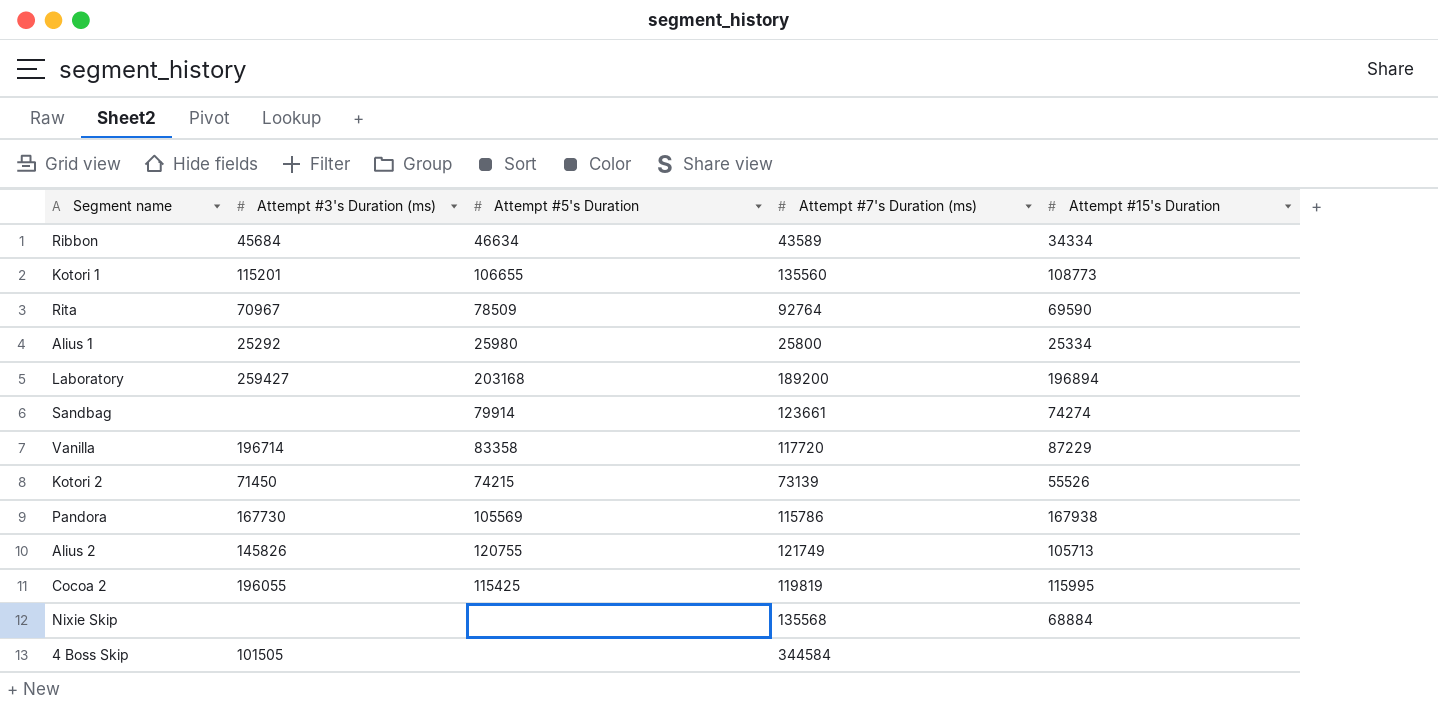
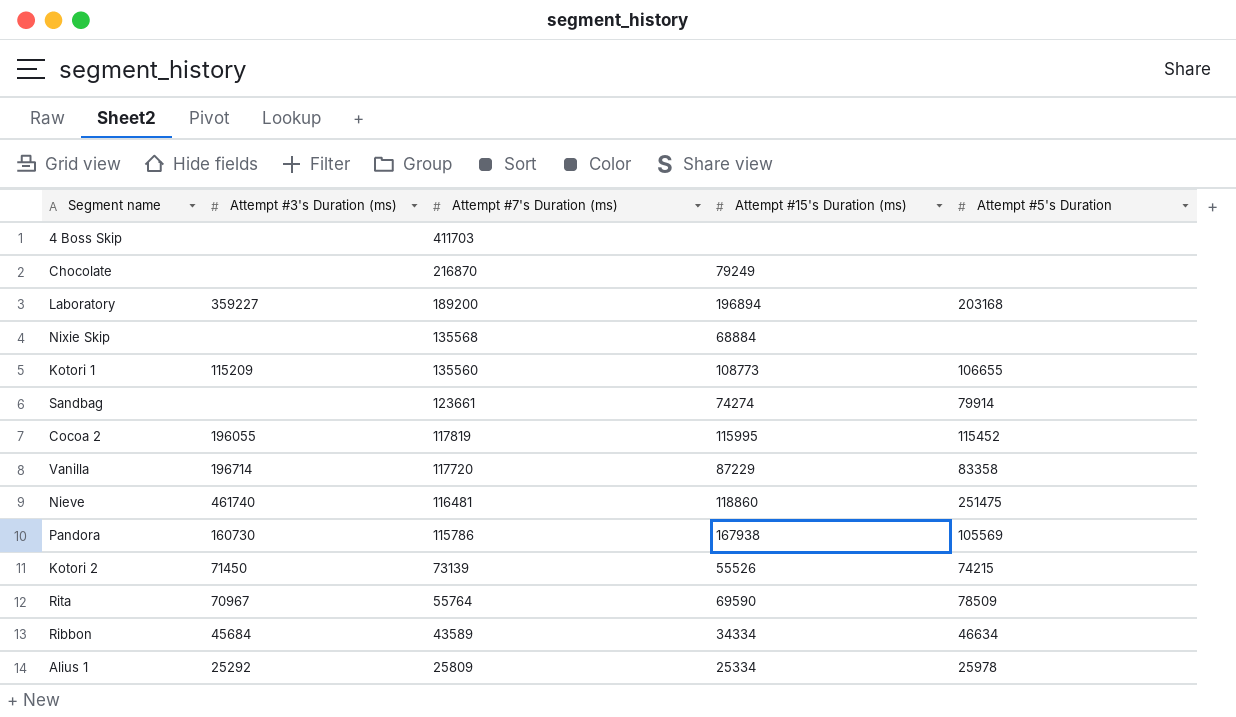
row order: none -> Attempt #7's Duration (ms) descending
column name: Attempt #15's Duration -> Attempt #15's Duration (ms)
column Attempt #5's Duration | position: 3 -> 5
row Alius 2: 145826 | 120755 | 121749 | 105713 -> none
4 Boss Skip | Attempt #3's Duration (ms): 101505 -> none
4 Boss Skip | Attempt #7's Duration (ms): 344584 -> 411703
row Chocolate: none -> none | 216870 | 79249 | none
Laboratory | Attempt #3's Duration (ms): 259427 -> 359227
Kotori 1 | Attempt #3's Duration (ms): 115201 -> 115209
Cocoa 2 | Attempt #7's Duration (ms): 119819 -> 117819
Cocoa 2 | Attempt #5's Duration: 115425 -> 115452
row Nieve: none -> 461740 | 116481 | 118860 | 251475
Pandora | Attempt #3's Duration (ms): 167730 -> 160730
Rita | Attempt #7's Duration (ms): 92764 -> 55764
Alius 1 | Attempt #7's Duration (ms): 25800 -> 25809
Alius 1 | Attempt #5's Duration: 25980 -> 25978

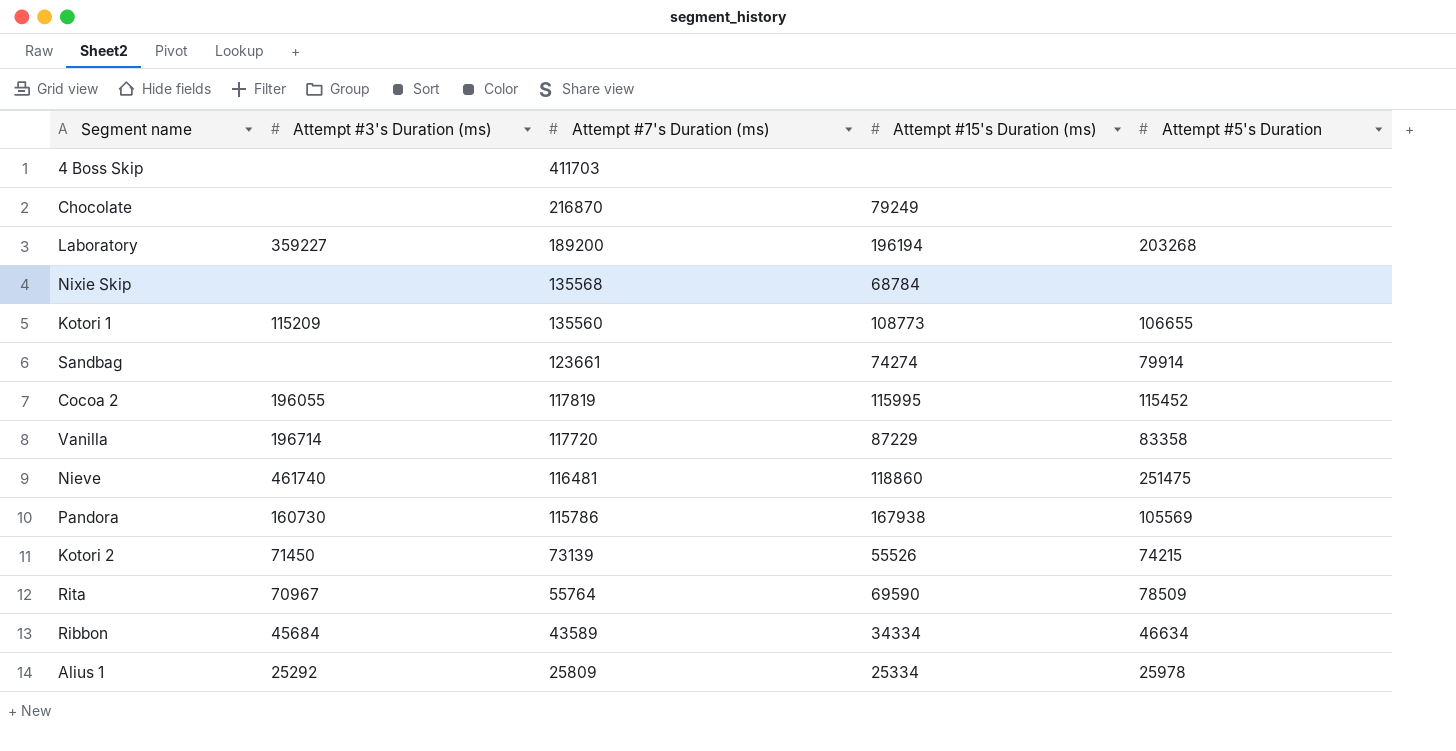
Laboratory | Attempt #15's Duration (ms): 196894 -> 196194
Laboratory | Attempt #5's Duration: 203168 -> 203268
Nixie Skip | Attempt #15's Duration (ms): 68884 -> 68784

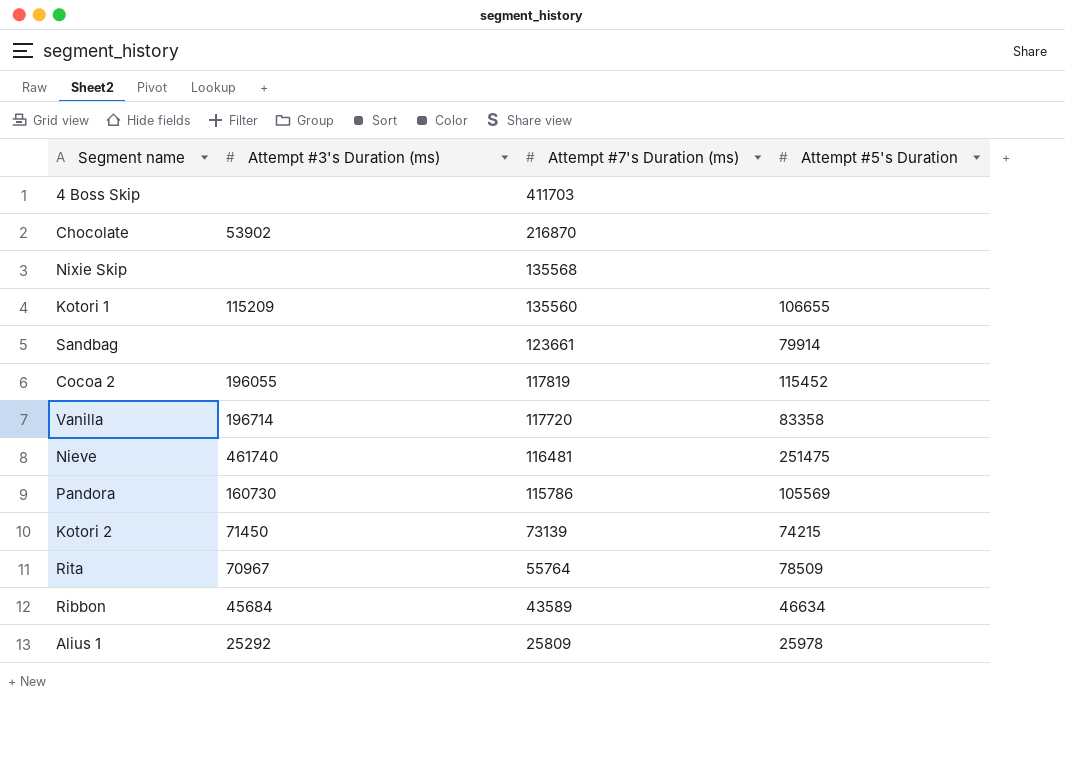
column Attempt #15's Duration (ms) | position: 4 -> none
row Laboratory: 359227 | 189200 | 196194 | 203268 -> none
Chocolate | Attempt #3's Duration (ms): none -> 53902

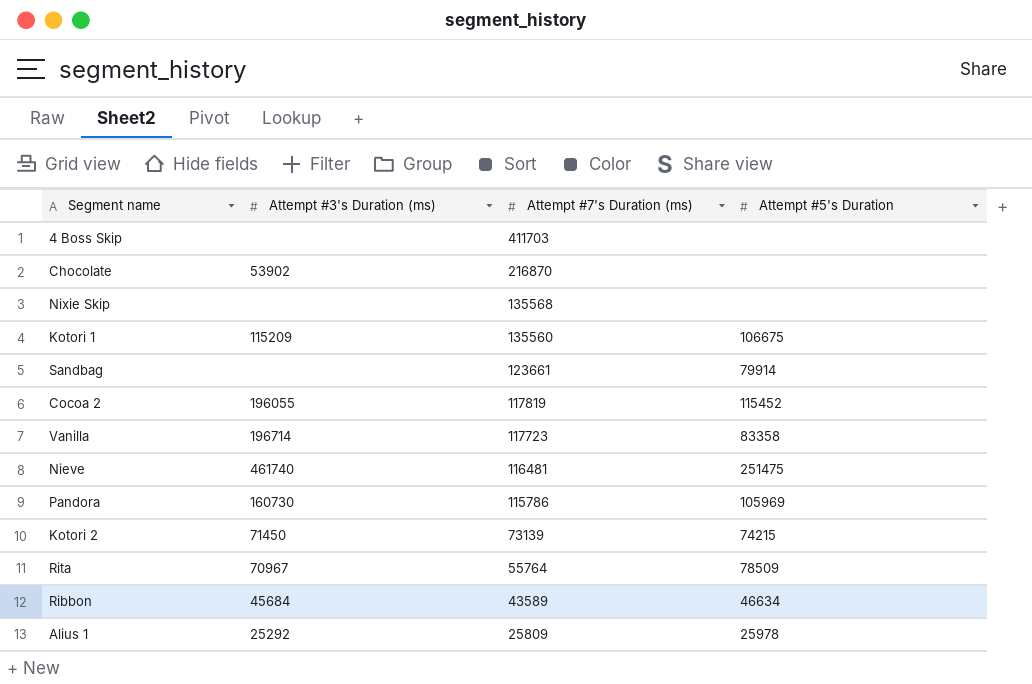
Kotori 1 | Attempt #5's Duration: 106655 -> 106675
Vanilla | Attempt #7's Duration (ms): 117720 -> 117723
Pandora | Attempt #5's Duration: 105569 -> 105969

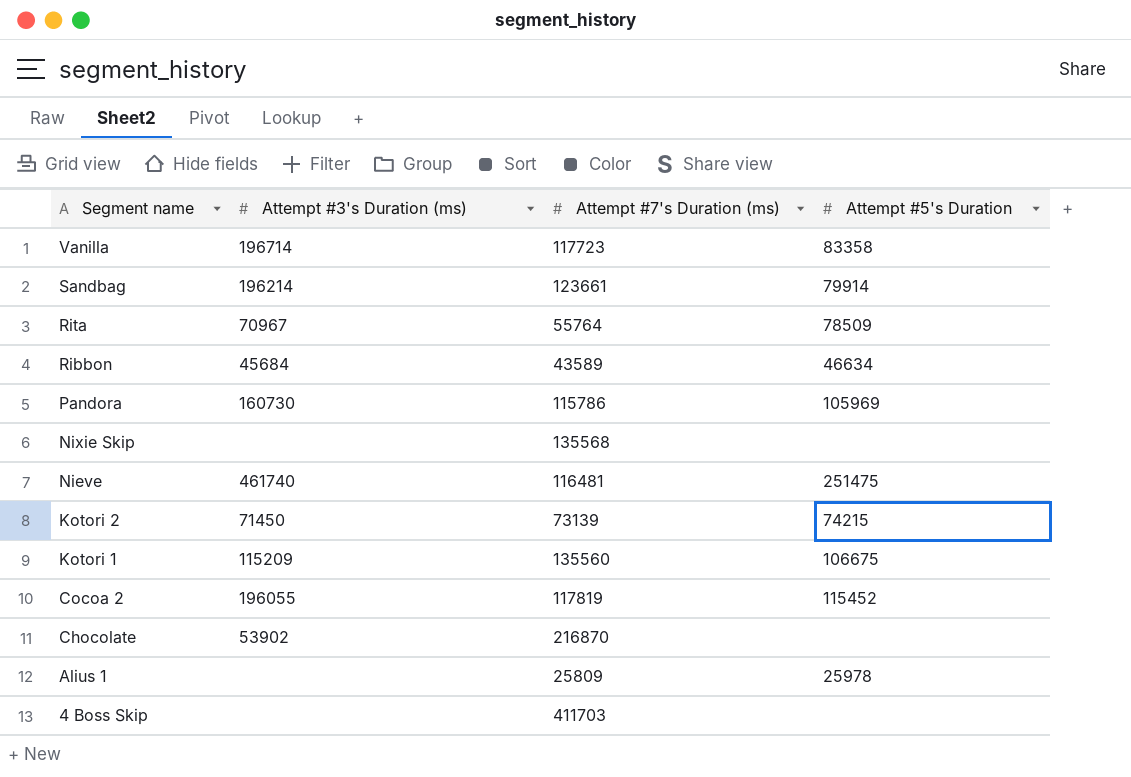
row order: Attempt #7's Duration (ms) descending -> Segment name descending
Sandbag | Attempt #3's Duration (ms): none -> 196214
Alius 1 | Attempt #3's Duration (ms): 25292 -> none

